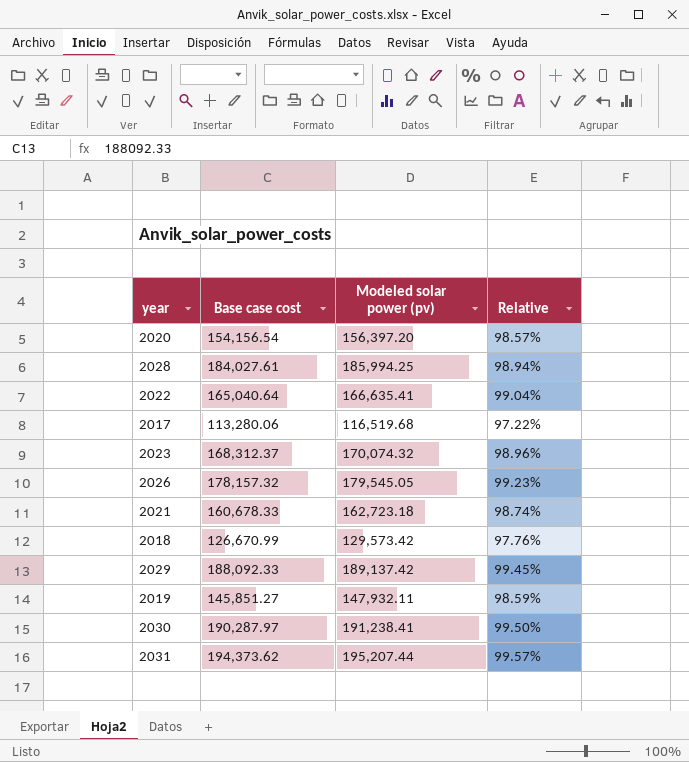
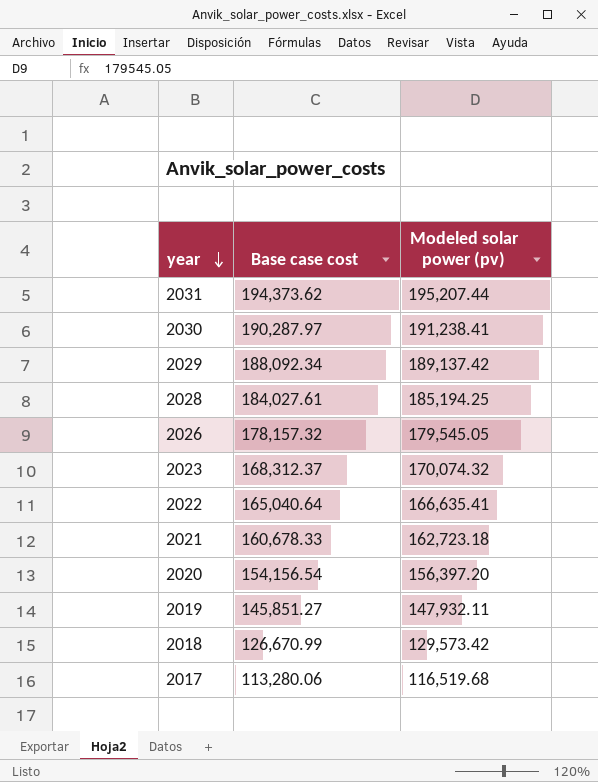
row order: none -> year descending
column Relative | formula: [Base case cost] / [Modeled solar power (pv)] -> none
2029 | Base case cost: 188,092.33 -> 188,092.34
2028 | Modeled solar power (pv): 185,994.25 -> 185,194.25

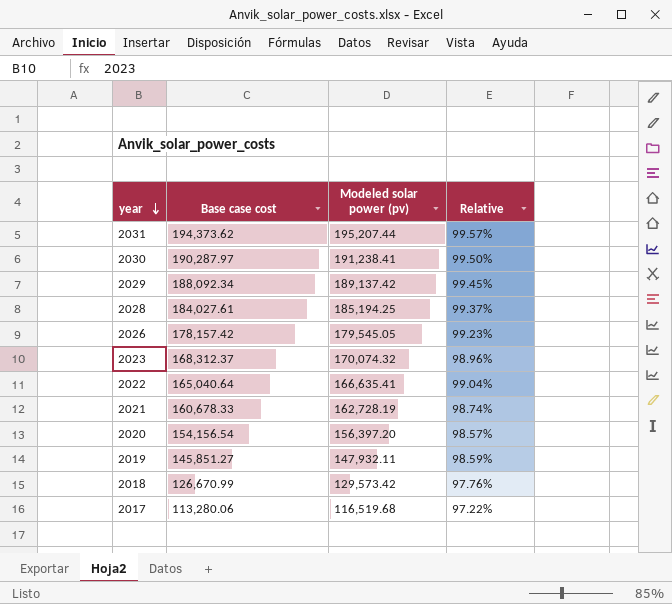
column Relative | formula: none -> [Base case cost] / [Modeled solar power (pv)]
2026 | Base case cost: 178,157.32 -> 178,157.42
2021 | Modeled solar power (pv): 162,723.18 -> 162,728.19

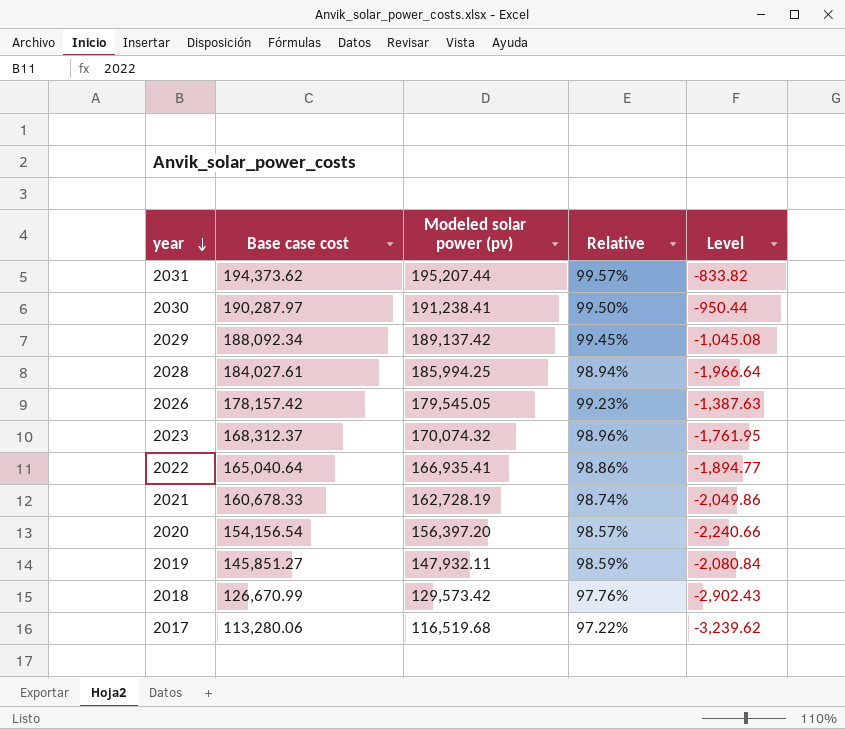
column Level | formula: none -> [Base case cost] - [Modeled solar power (pv)]
2028 | Modeled solar power (pv): 185,194.25 -> 185,994.25
2028 | Relative: 99.37% -> 98.94%
2022 | Modeled solar power (pv): 166,635.41 -> 166,935.41
2022 | Relative: 99.04% -> 98.86%

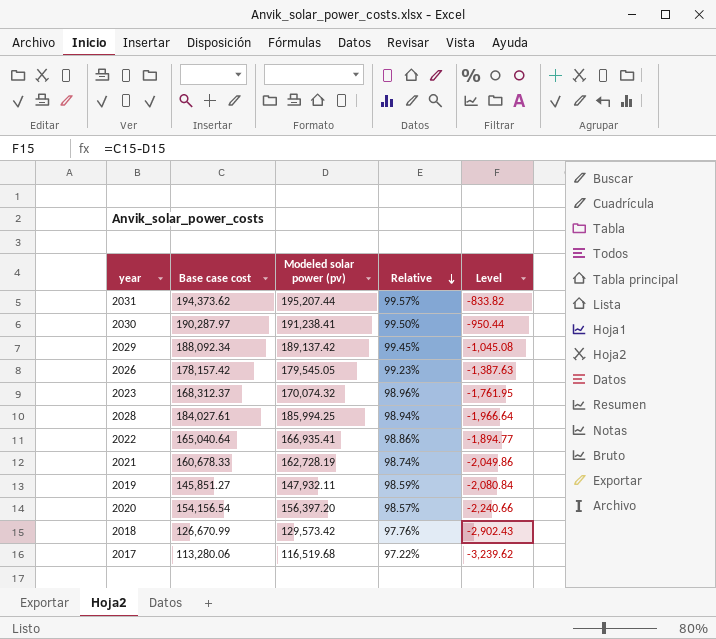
row order: year descending -> Relative descending

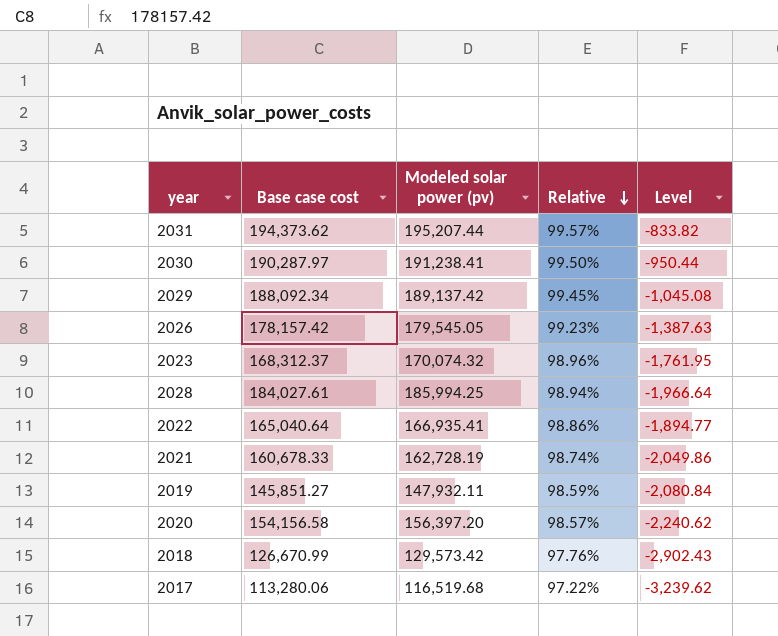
2020 | Base case cost: 154,156.54 -> 154,156.58
2020 | Level: -2,240.66 -> -2,240.62

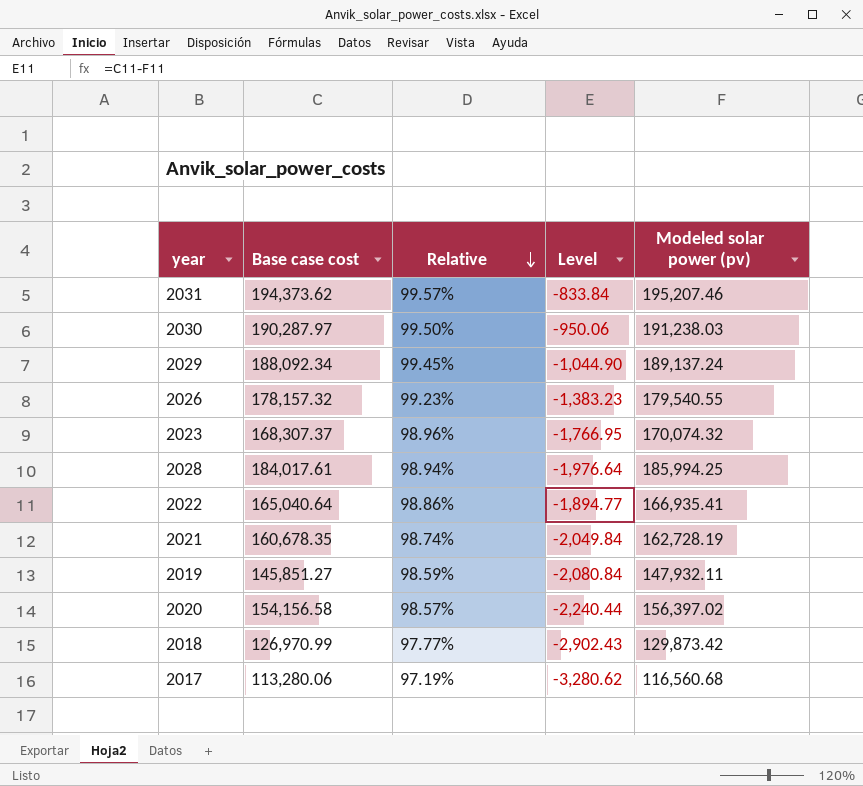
column Modeled solar power (pv) | position: 3 -> 5
2031 | Level: -833.82 -> -833.84
2031 | Modeled solar power (pv): 195,207.44 -> 195,207.46
2030 | Level: -950.44 -> -950.06
2030 | Modeled solar power (pv): 191,238.41 -> 191,238.03
2029 | Level: -1,045.08 -> -1,044.90
2029 | Modeled solar power (pv): 189,137.42 -> 189,137.24
2026 | Base case cost: 178,157.42 -> 178,157.32
2026 | Level: -1,387.63 -> -1,383.23
2026 | Modeled solar power (pv): 179,545.05 -> 179,540.55
2023 | Base case cost: 168,312.37 -> 168,307.37
2023 | Level: -1,761.95 -> -1,766.95
2028 | Base case cost: 184,027.61 -> 184,017.61
2028 | Level: -1,966.64 -> -1,976.64
2021 | Base case cost: 160,678.33 -> 160,678.35
2021 | Level: -2,049.86 -> -2,049.84
2020 | Level: -2,240.62 -> -2,240.44
2020 | Modeled solar power (pv): 156,397.20 -> 156,397.02
2018 | Base case cost: 126,670.99 -> 126,970.99
2018 | Relative: 97.76% -> 97.77%
2018 | Modeled solar power (pv): 129,573.42 -> 129,873.42
2017 | Relative: 97.22% -> 97.19%
2017 | Level: -3,239.62 -> -3,280.62
2017 | Modeled solar power (pv): 116,519.68 -> 116,560.68

